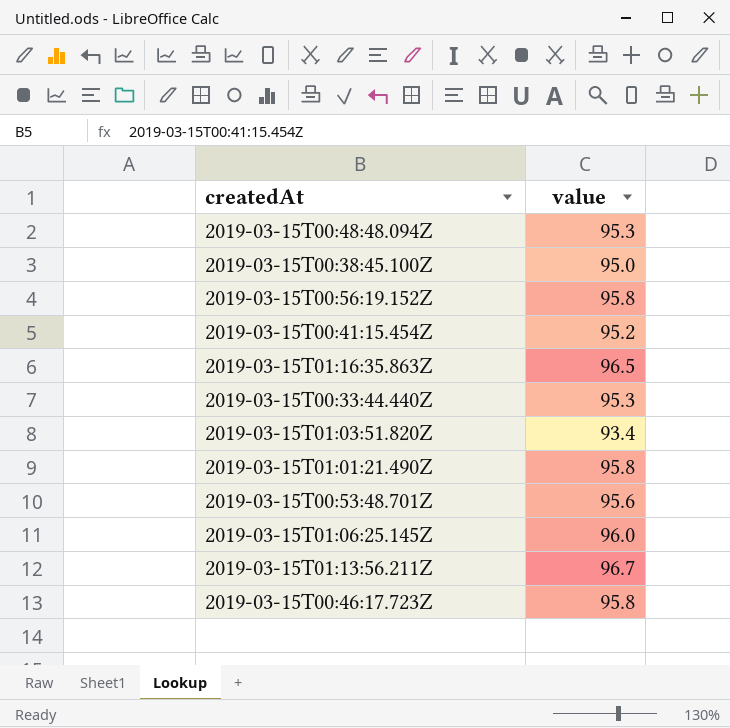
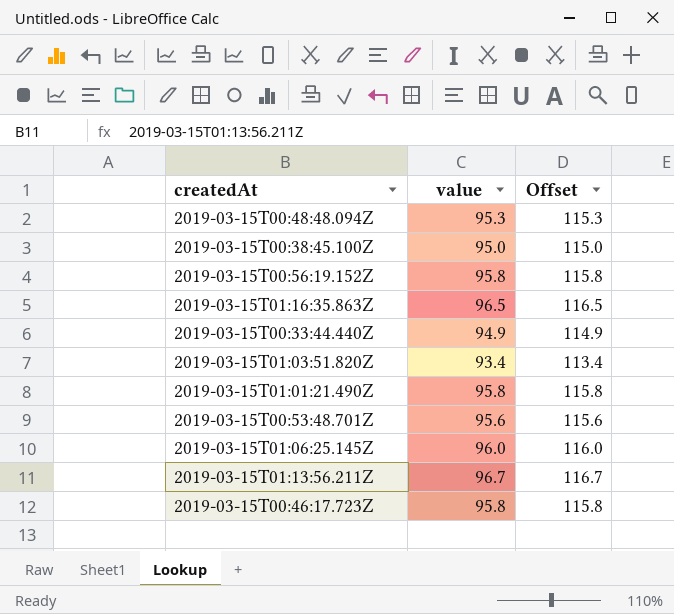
column Offset | formula: none -> [value] + 20
row 2019-03-15T00:41:15.454Z: 95.2 -> none
2019-03-15T00:33:44.440Z | value: 95.3 -> 94.9

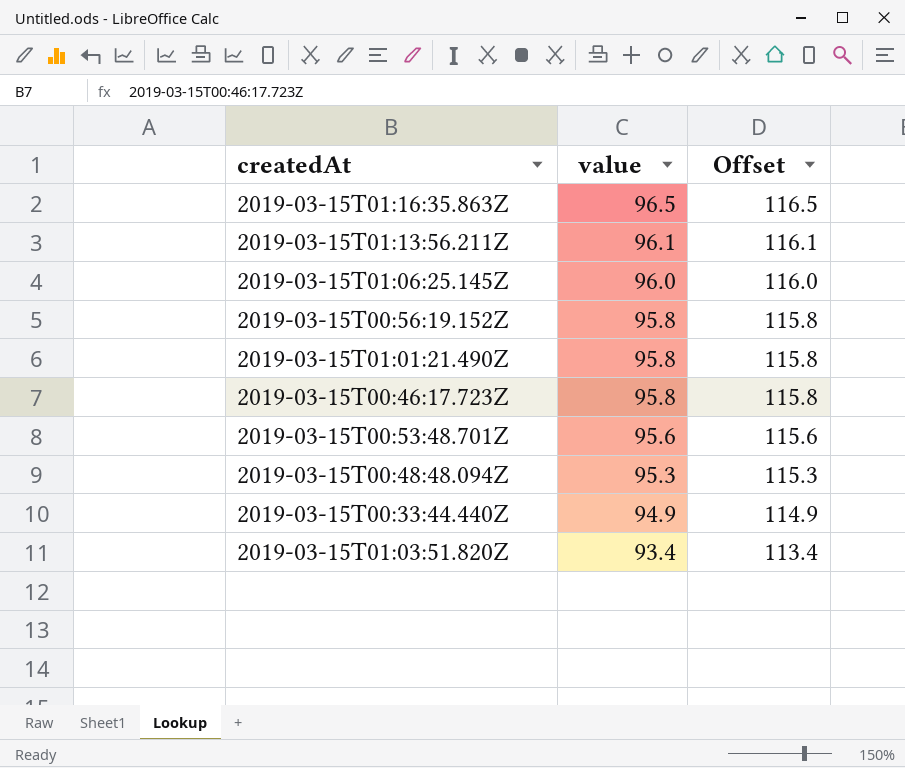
row order: none -> value descending
row 2019-03-15T00:38:45.100Z: 95.0 | 115.0 -> none
2019-03-15T01:13:56.211Z | value: 96.7 -> 96.1
2019-03-15T01:13:56.211Z | Offset: 116.7 -> 116.1

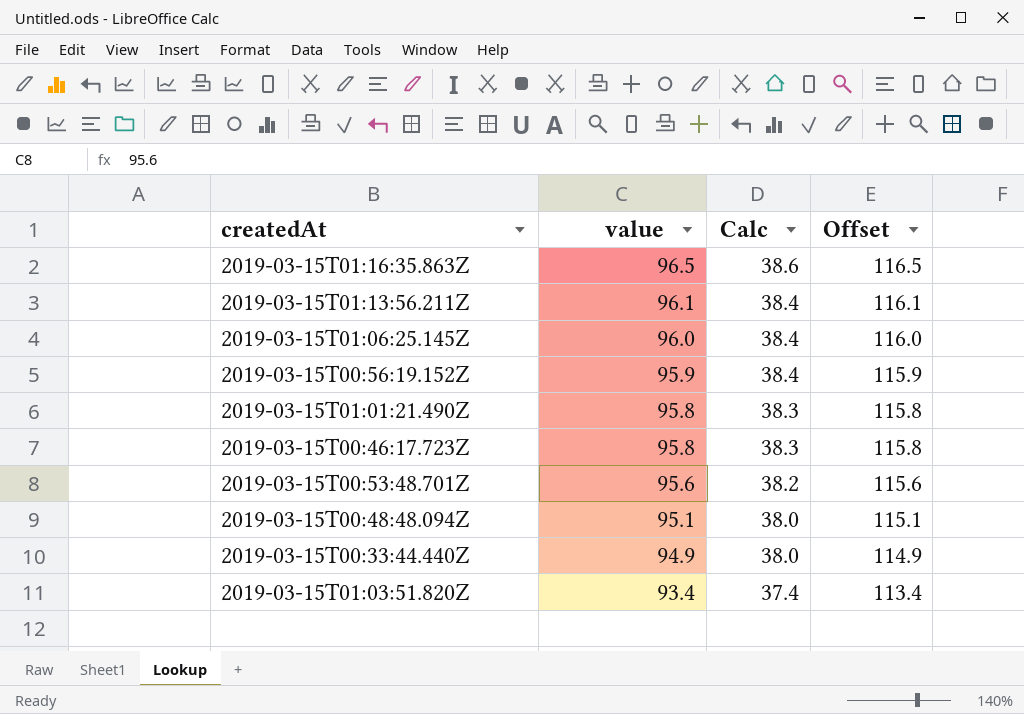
column Calc | formula: none -> [value] * 0.4
2019-03-15T00:56:19.152Z | value: 95.8 -> 95.9
2019-03-15T00:56:19.152Z | Offset: 115.8 -> 115.9
2019-03-15T00:48:48.094Z | value: 95.3 -> 95.1
2019-03-15T00:48:48.094Z | Offset: 115.3 -> 115.1

